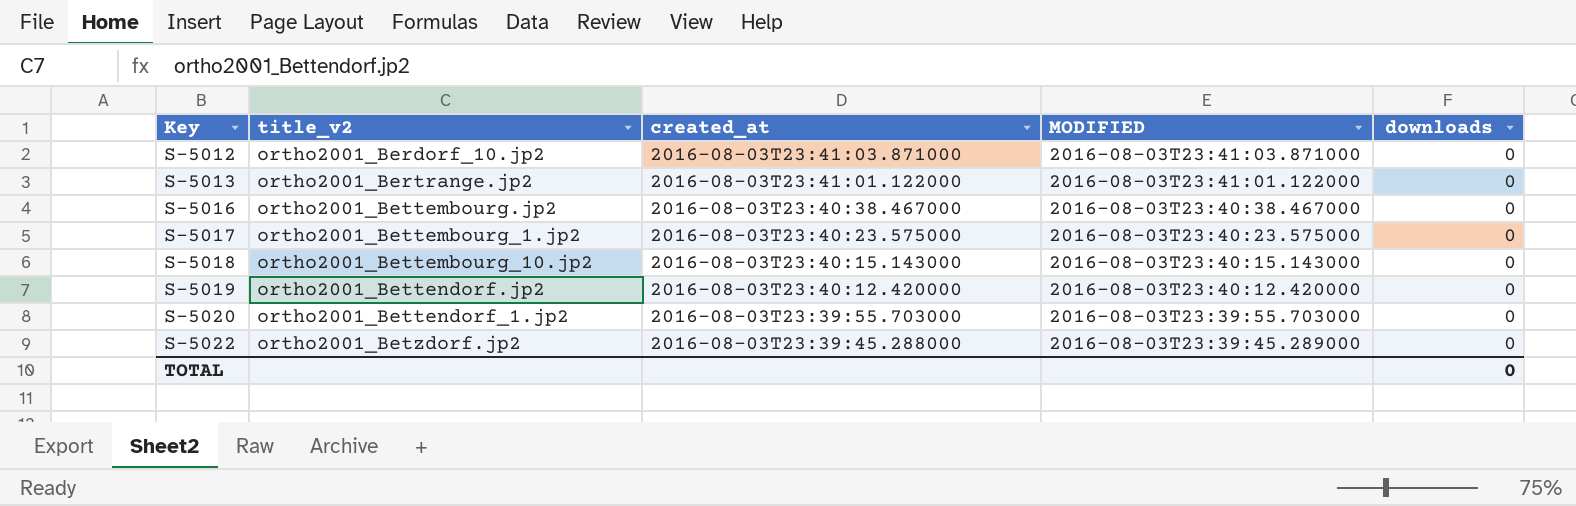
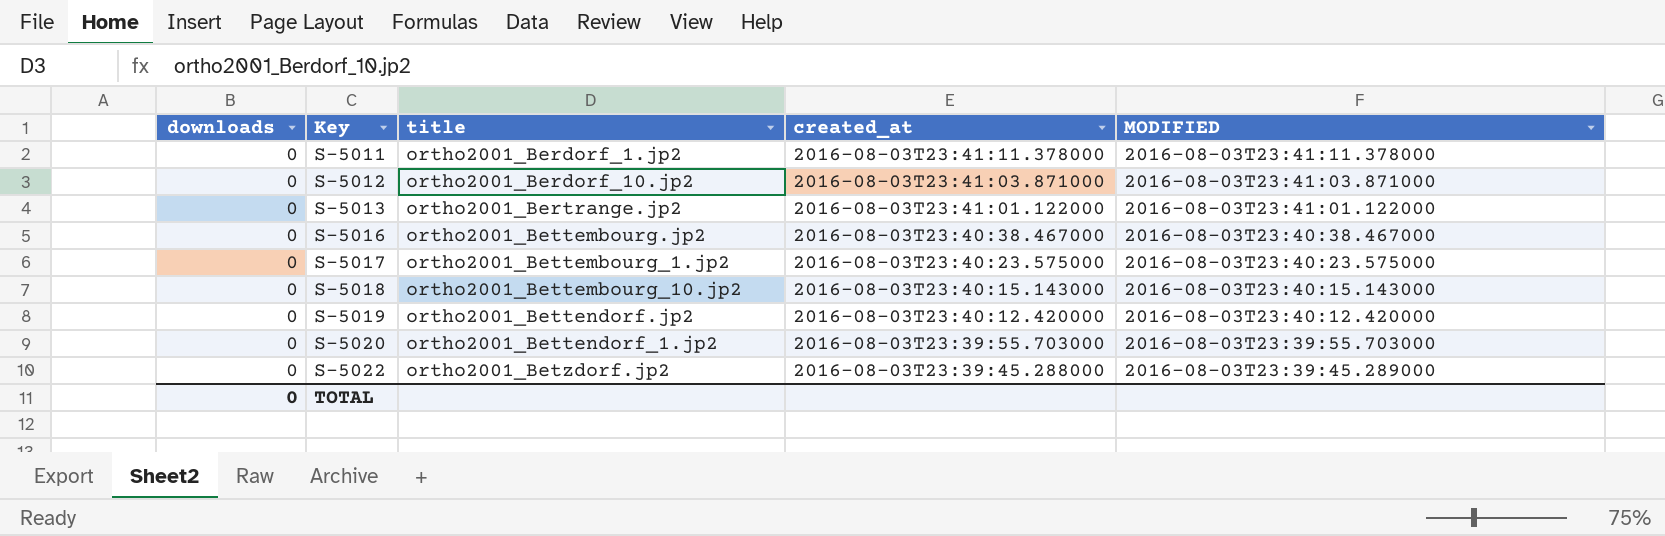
column downloads | position: 5 -> 1
column name: title_v2 -> title
row S-5011: none -> 0 | ortho2001_Berdorf_1.jp2 | 2016-08-03T23:41:11.378000 | 2016-08-03T23:41:11.378000

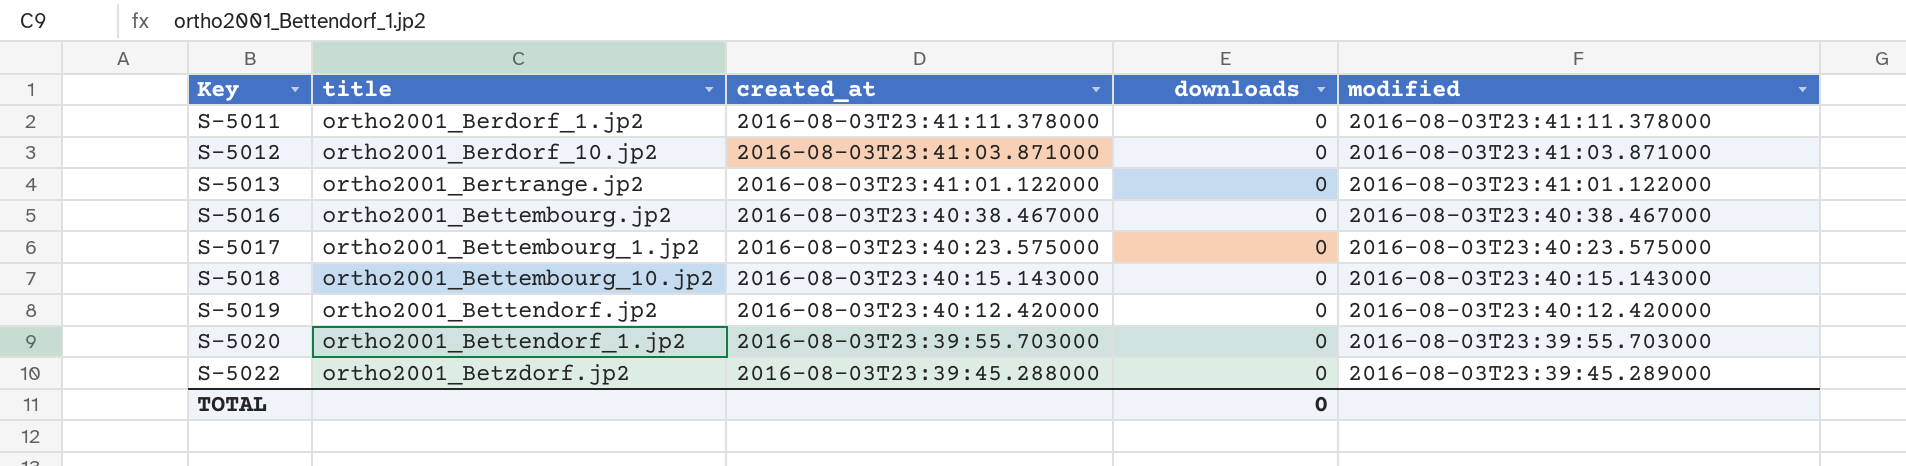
column downloads | position: 1 -> 4
column name: MODIFIED -> modified

